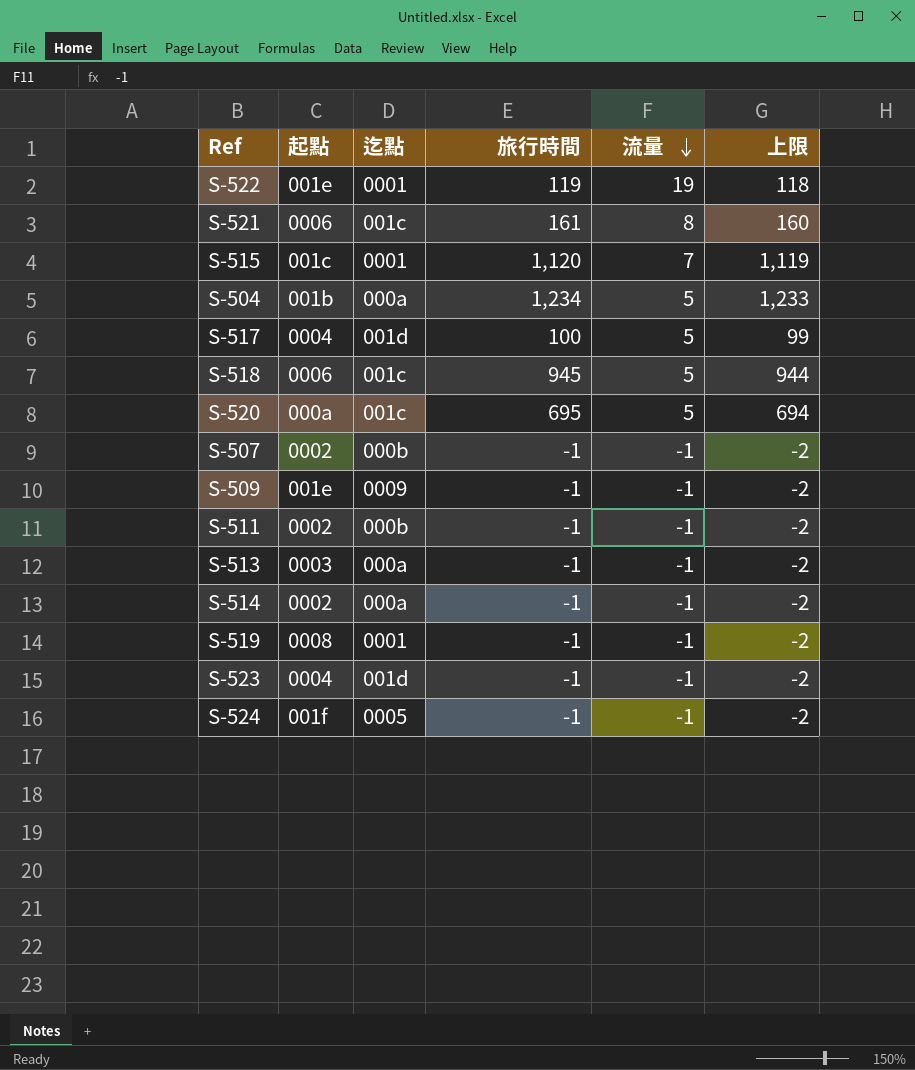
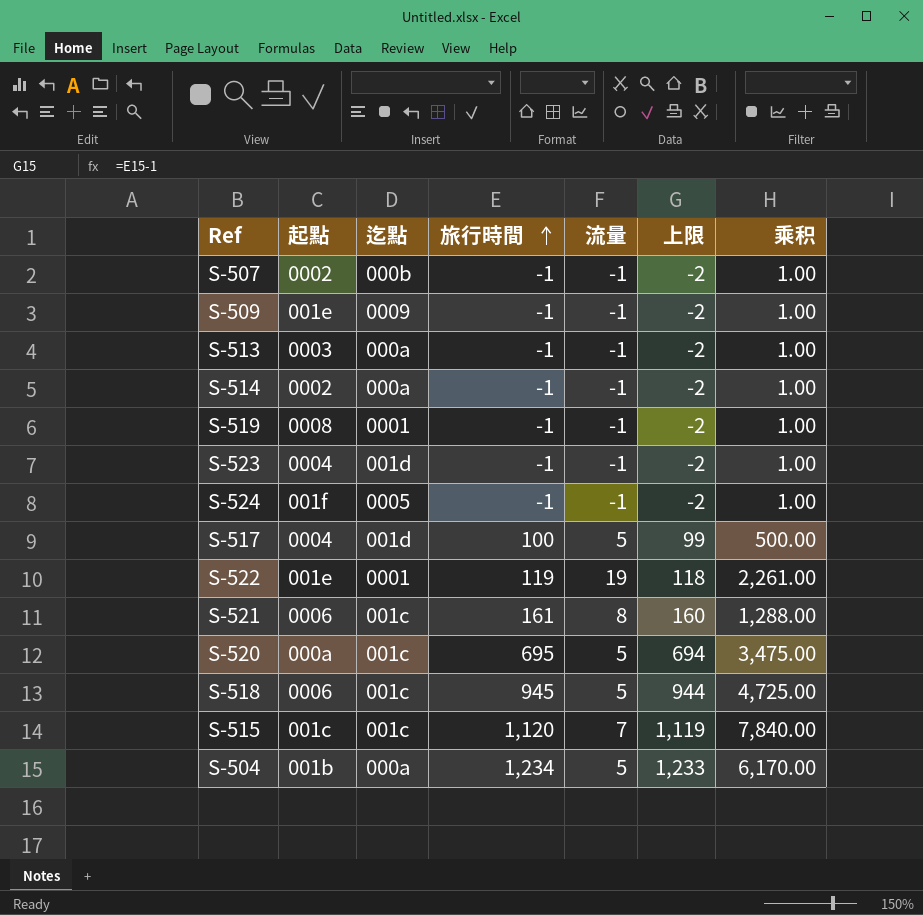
row order: 流量 descending -> 旅行時間 ascending
column 乘积 | formula: none -> [旅行時間] * [流量]
row S-511: 0002 | 000b | -1 | -1 | -2 -> none
S-515 | 迄點: 0001 -> 001c

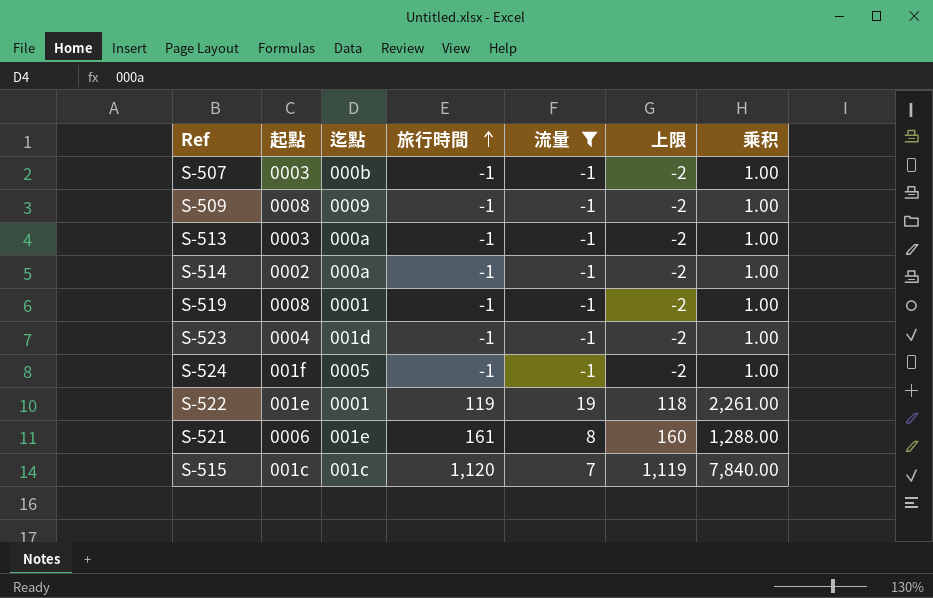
filter: none -> 流量 != 5
S-507 | 起點: 0002 -> 0003
S-509 | 起點: 001e -> 0008
S-521 | 迄點: 001c -> 001e

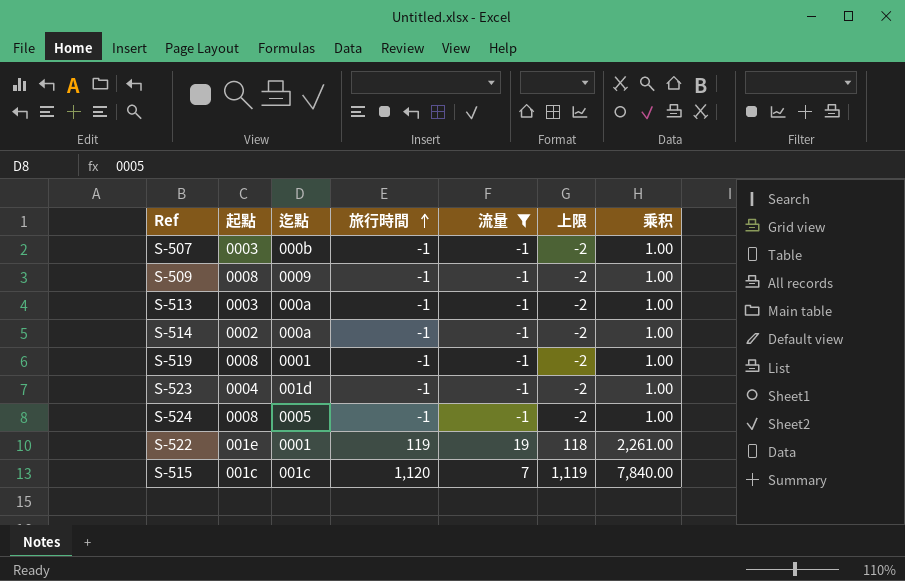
row S-521: 0006 | 001e | 161 | 8 | 160 | 1,288.00 -> none
S-524 | 起點: 001f -> 0008

